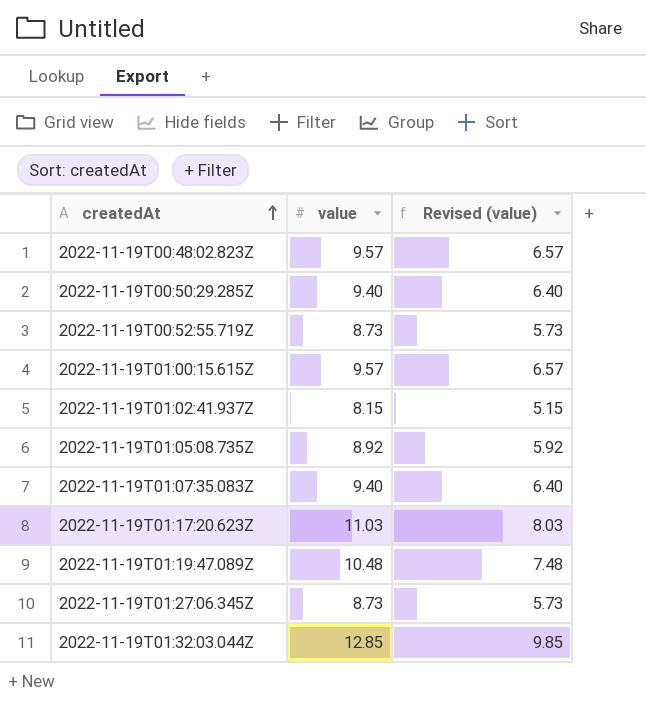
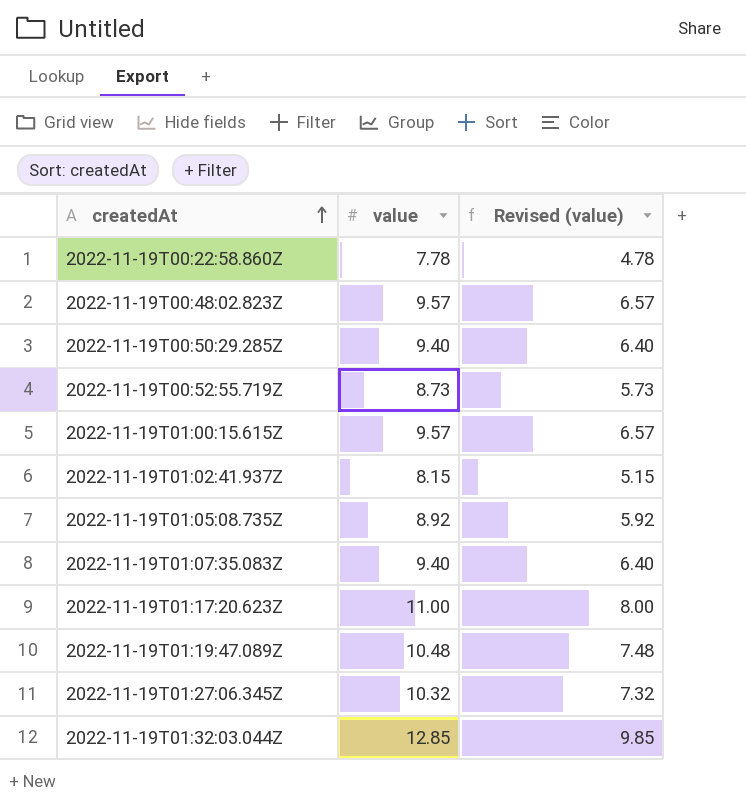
row 2022-11-19T00:22:58.860Z: none -> 7.78 | 4.78
2022-11-19T01:17:20.623Z | value: 11.03 -> 11.00
2022-11-19T01:17:20.623Z | Revised (value): 8.03 -> 8.00
2022-11-19T01:27:06.345Z | value: 8.73 -> 10.32
2022-11-19T01:27:06.345Z | Revised (value): 5.73 -> 7.32

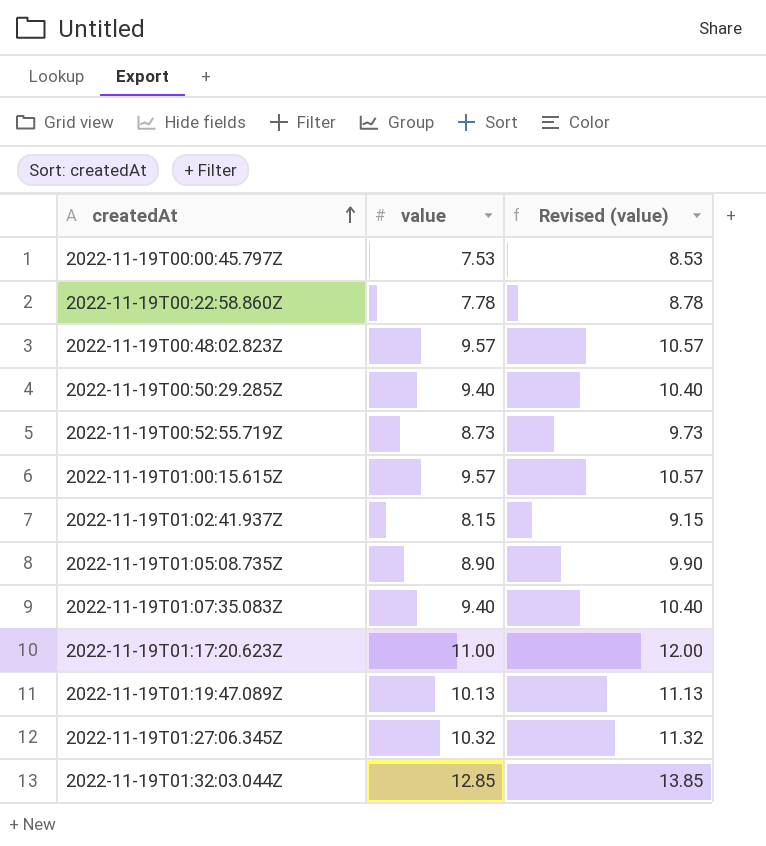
column Revised (value) | formula: [value] - 3 -> [value] + 1
row 2022-11-19T00:00:45.797Z: none -> 7.53 | 8.53
2022-11-19T01:05:08.735Z | value: 8.92 -> 8.90
2022-11-19T01:19:47.089Z | value: 10.48 -> 10.13

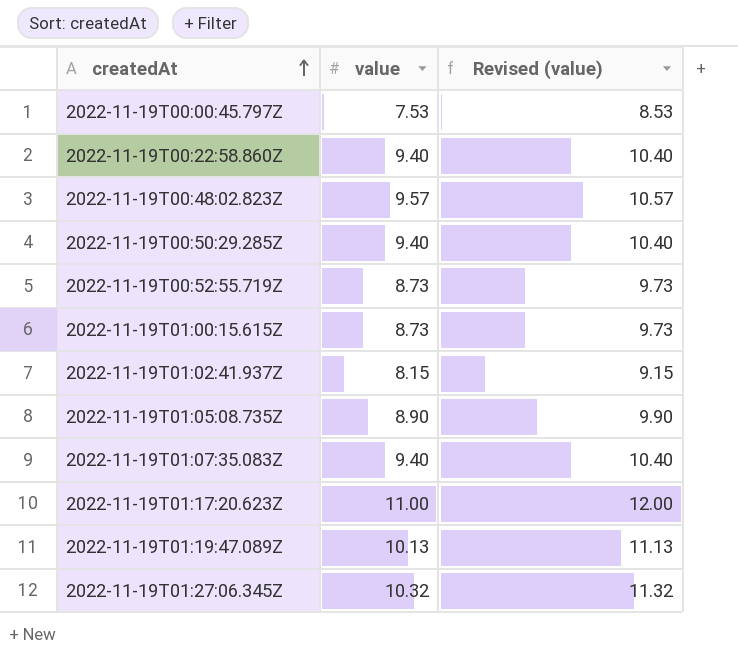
row 2022-11-19T01:32:03.044Z: 12.85 | 13.85 -> none
2022-11-19T00:22:58.860Z | value: 7.78 -> 9.40
2022-11-19T00:22:58.860Z | Revised (value): 8.78 -> 10.40
2022-11-19T01:00:15.615Z | value: 9.57 -> 8.73
2022-11-19T01:00:15.615Z | Revised (value): 10.57 -> 9.73

